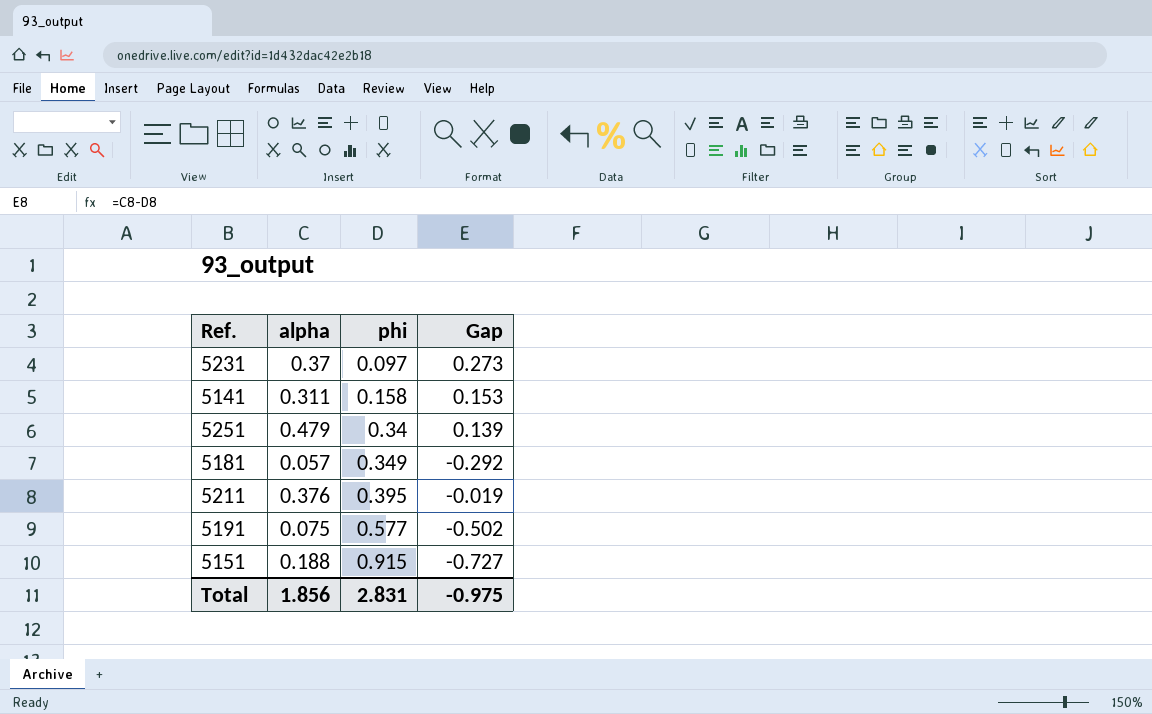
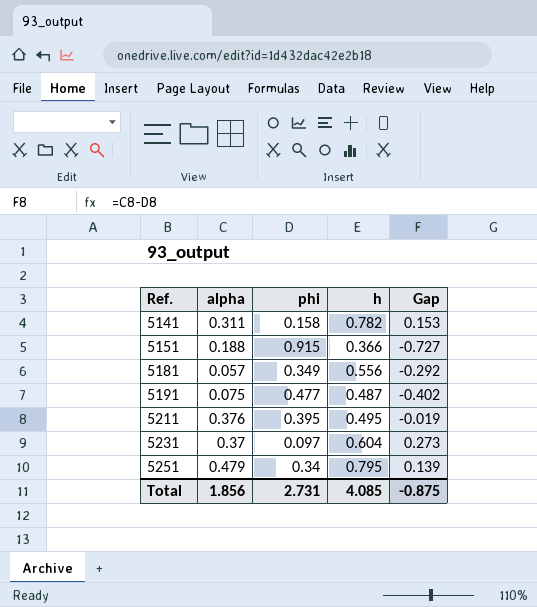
row order: phi ascending -> Ref. ascending
column h | position: none -> 4
5191 | phi: 0.577 -> 0.477
5191 | Gap: -0.502 -> -0.402
Total | phi: 2.831 -> 2.731
Total | Gap: -0.975 -> -0.875

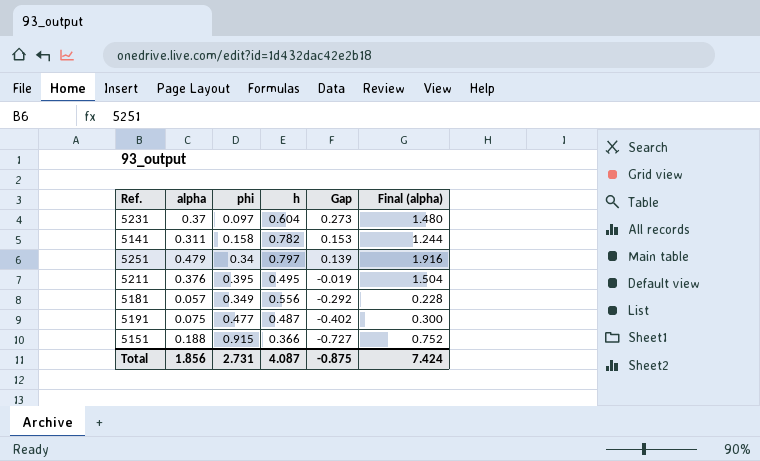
row order: Ref. ascending -> Gap descending
column Final (alpha) | formula: none -> [alpha] * 4
5251 | h: 0.795 -> 0.797
Total | h: 4.085 -> 4.087

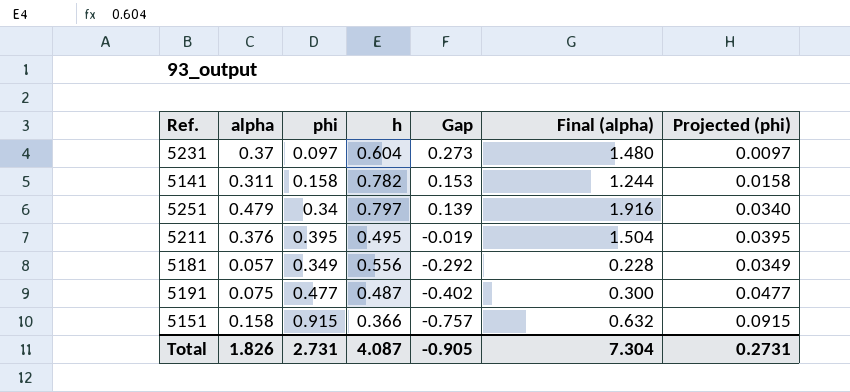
column Projected (phi) | formula: none -> [phi] * 0.1
5151 | alpha: 0.188 -> 0.158
5151 | Gap: -0.727 -> -0.757
5151 | Final (alpha): 0.752 -> 0.632
Total | alpha: 1.856 -> 1.826
Total | Gap: -0.875 -> -0.905
Total | Final (alpha): 7.424 -> 7.304

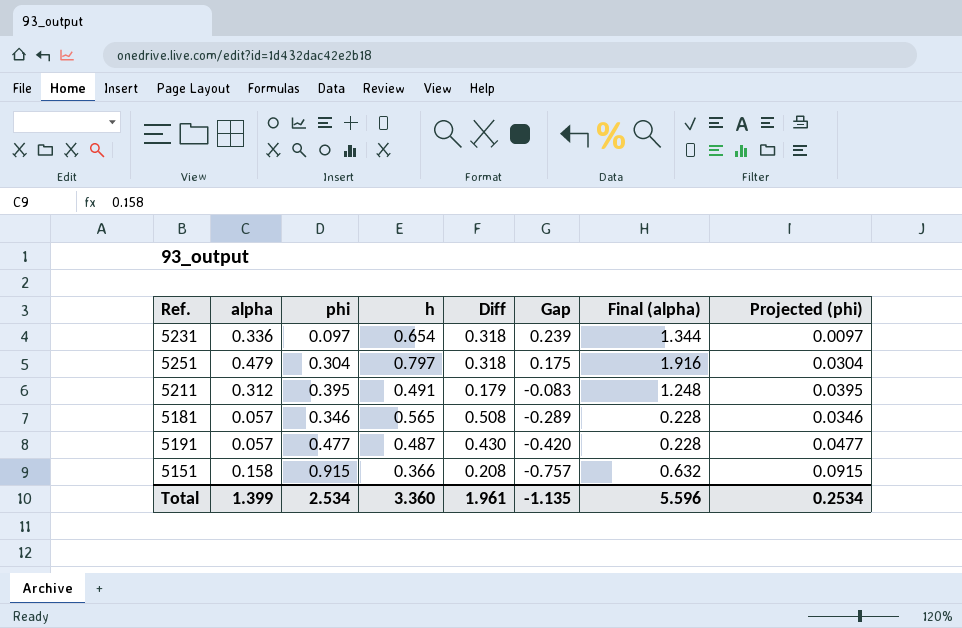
column Diff | formula: none -> [h] - [alpha]
row 5141: 0.311 | 0.158 | 0.782 | 0.153 | 1.244 | 0.0158 -> none
5231 | alpha: 0.37 -> 0.336
5231 | h: 0.604 -> 0.654
5231 | Gap: 0.273 -> 0.239
5231 | Final (alpha): 1.480 -> 1.344
5251 | phi: 0.34 -> 0.304
5251 | Gap: 0.139 -> 0.175
5251 | Projected (phi): 0.0340 -> 0.0304
5211 | alpha: 0.376 -> 0.312
5211 | h: 0.495 -> 0.491
5211 | Gap: -0.019 -> -0.083
5211 | Final (alpha): 1.504 -> 1.248
5181 | phi: 0.349 -> 0.346
5181 | h: 0.556 -> 0.565
5181 | Gap: -0.292 -> -0.289
5181 | Projected (phi): 0.0349 -> 0.0346
5191 | alpha: 0.075 -> 0.057
5191 | Gap: -0.402 -> -0.420
5191 | Final (alpha): 0.300 -> 0.228
Total | alpha: 1.826 -> 1.399
Total | phi: 2.731 -> 2.534
Total | h: 4.087 -> 3.360
Total | Gap: -0.905 -> -1.135
Total | Final (alpha): 7.304 -> 5.596
Total | Projected (phi): 0.2731 -> 0.2534

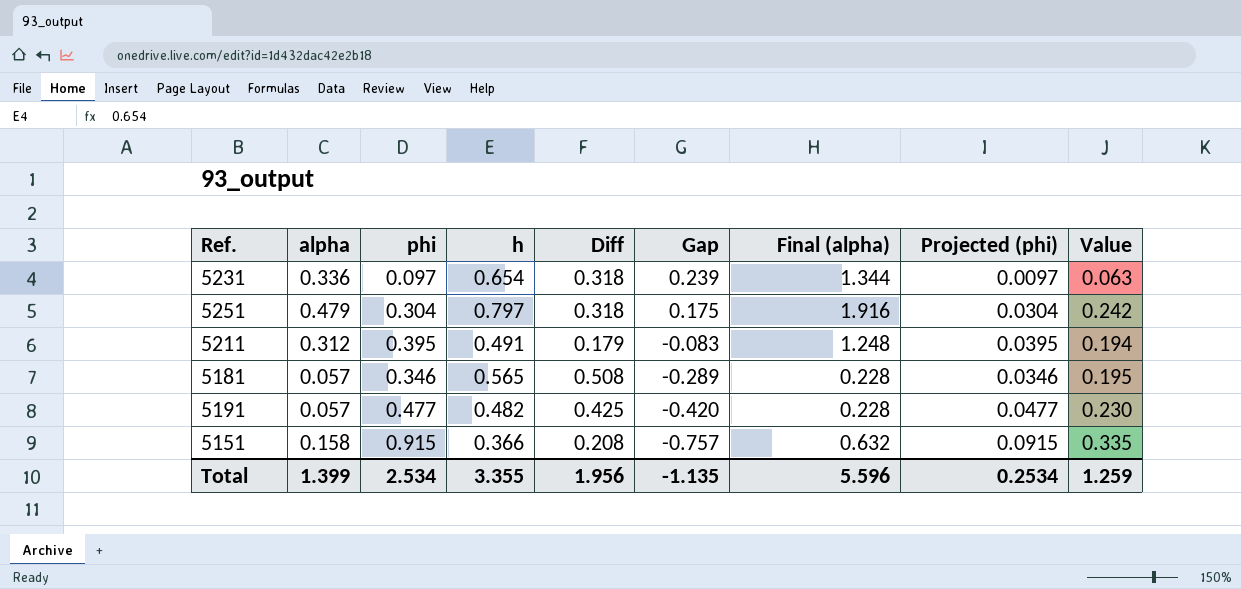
column Value | formula: none -> [phi] * [h]
5191 | h: 0.487 -> 0.482
5191 | Diff: 0.430 -> 0.425
Total | h: 3.360 -> 3.355
Total | Diff: 1.961 -> 1.956

